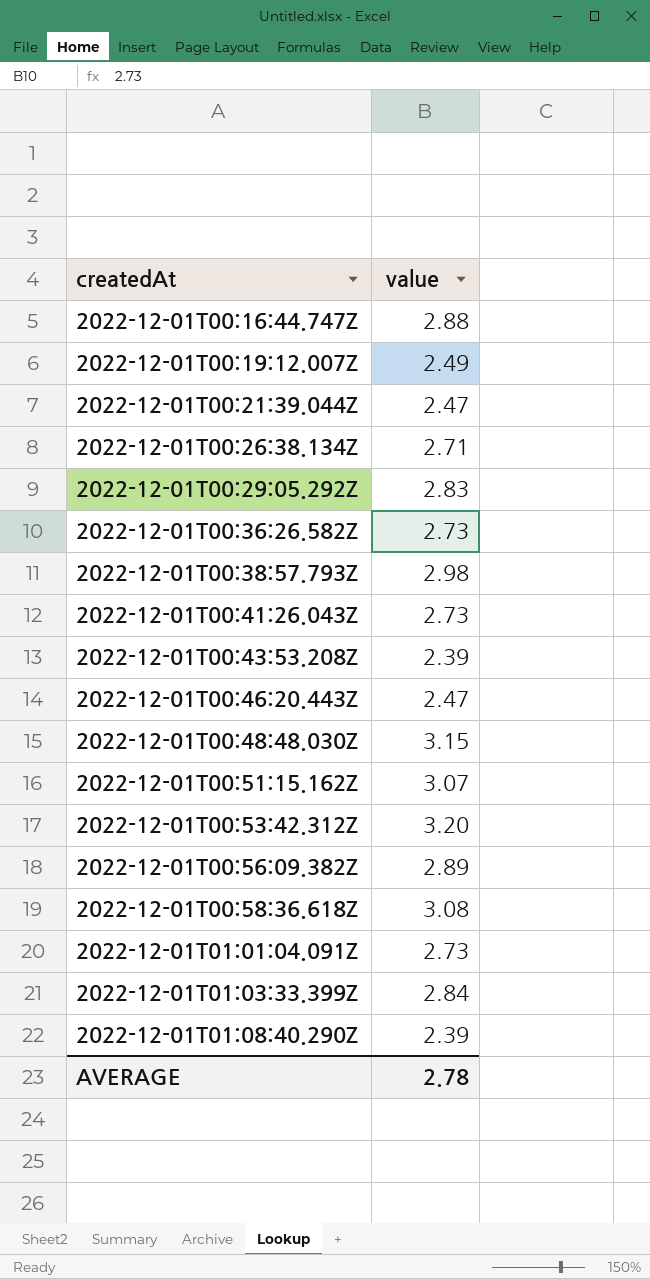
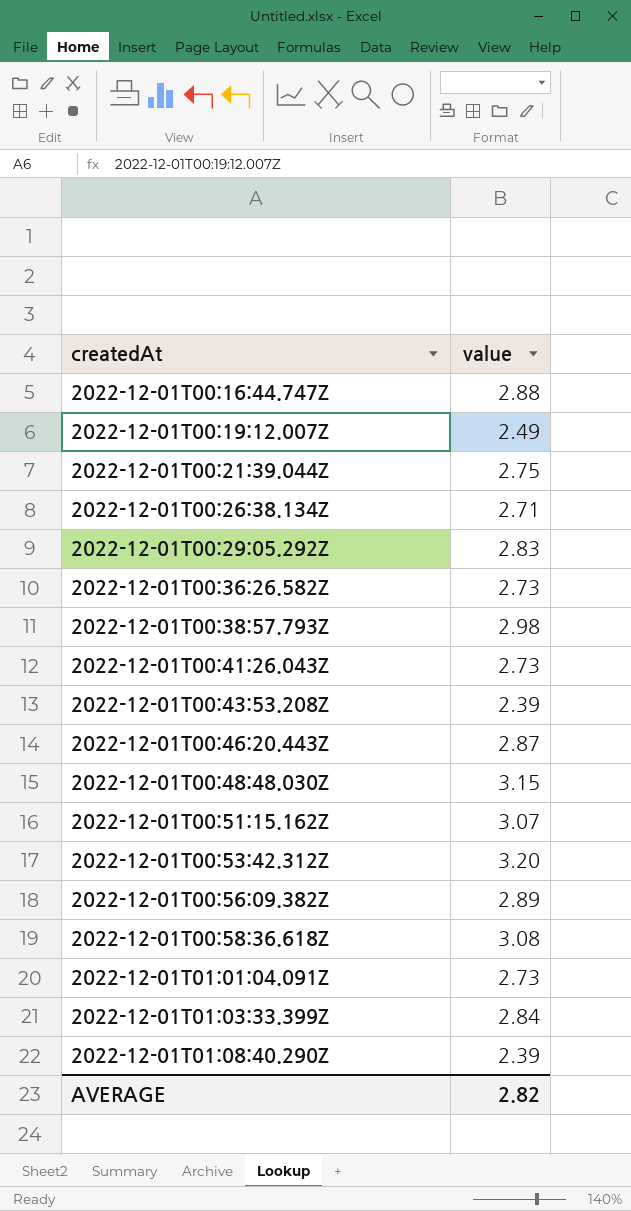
2022-12-01T00:21:39.044Z | value: 2.47 -> 2.75
2022-12-01T00:46:20.443Z | value: 2.47 -> 2.87
AVERAGE | value: 2.78 -> 2.82

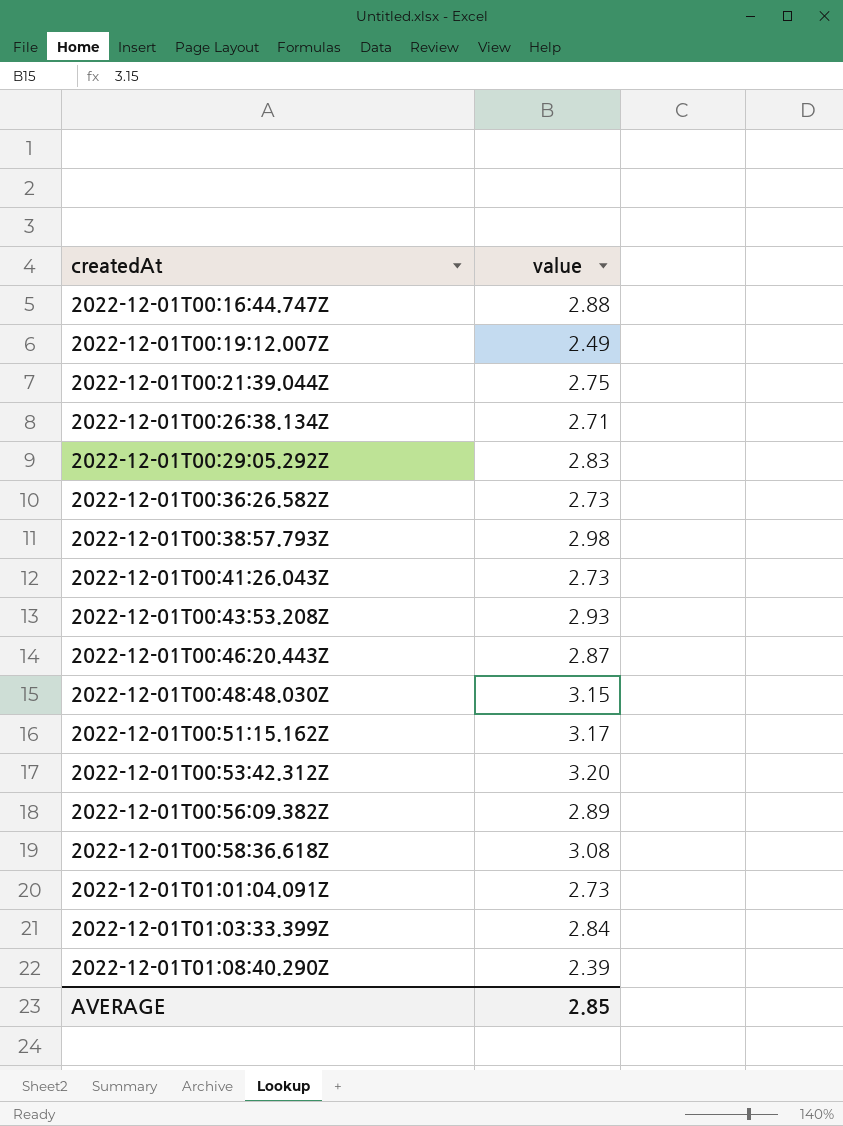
2022-12-01T00:43:53.208Z | value: 2.39 -> 2.93
2022-12-01T00:51:15.162Z | value: 3.07 -> 3.17
AVERAGE | value: 2.82 -> 2.85

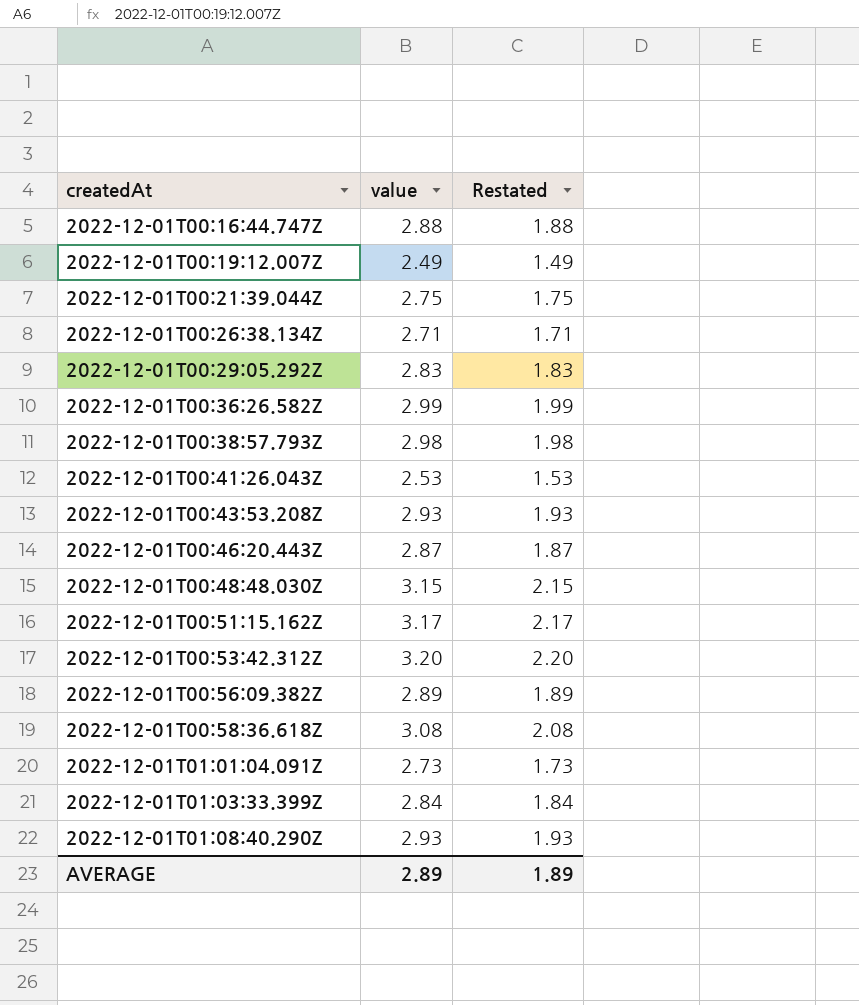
column Restated | formula: none -> [value] - 1
2022-12-01T00:36:26.582Z | value: 2.73 -> 2.99
2022-12-01T00:41:26.043Z | value: 2.73 -> 2.53
2022-12-01T01:08:40.290Z | value: 2.39 -> 2.93
AVERAGE | value: 2.85 -> 2.89

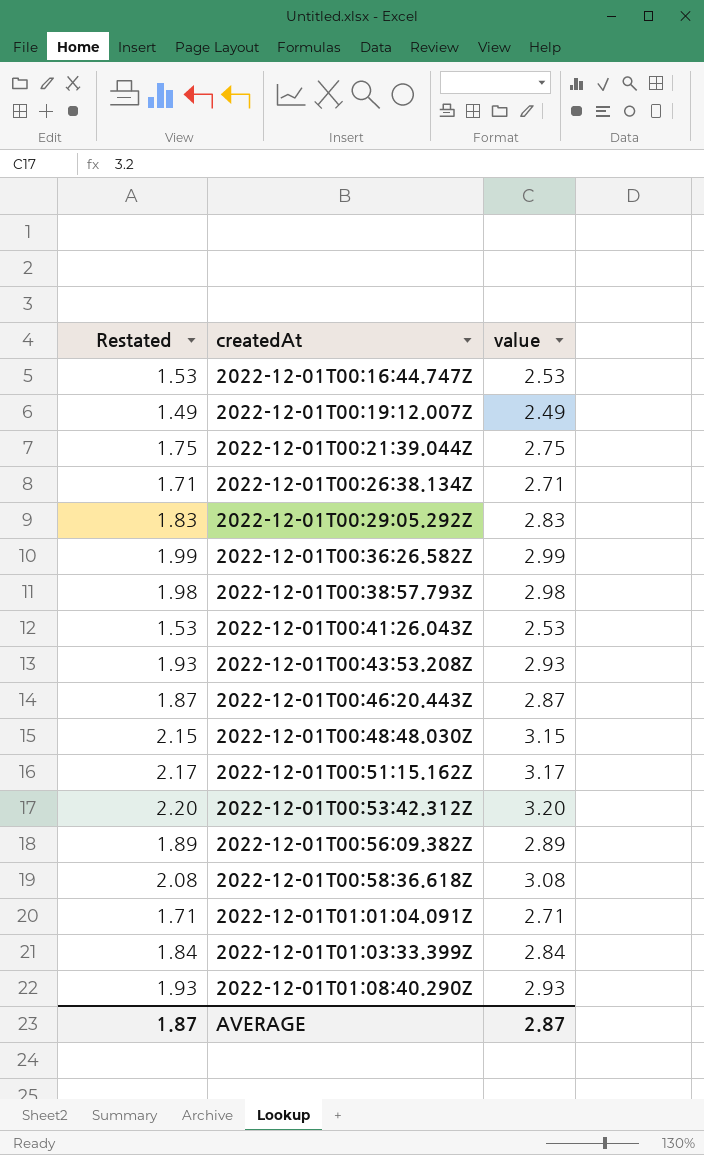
column Restated | position: 3 -> 1
2022-12-01T00:16:44.747Z | Restated: 1.88 -> 1.53
2022-12-01T00:16:44.747Z | value: 2.88 -> 2.53
2022-12-01T01:01:04.091Z | Restated: 1.73 -> 1.71
2022-12-01T01:01:04.091Z | value: 2.73 -> 2.71
AVERAGE | Restated: 1.89 -> 1.87
AVERAGE | value: 2.89 -> 2.87

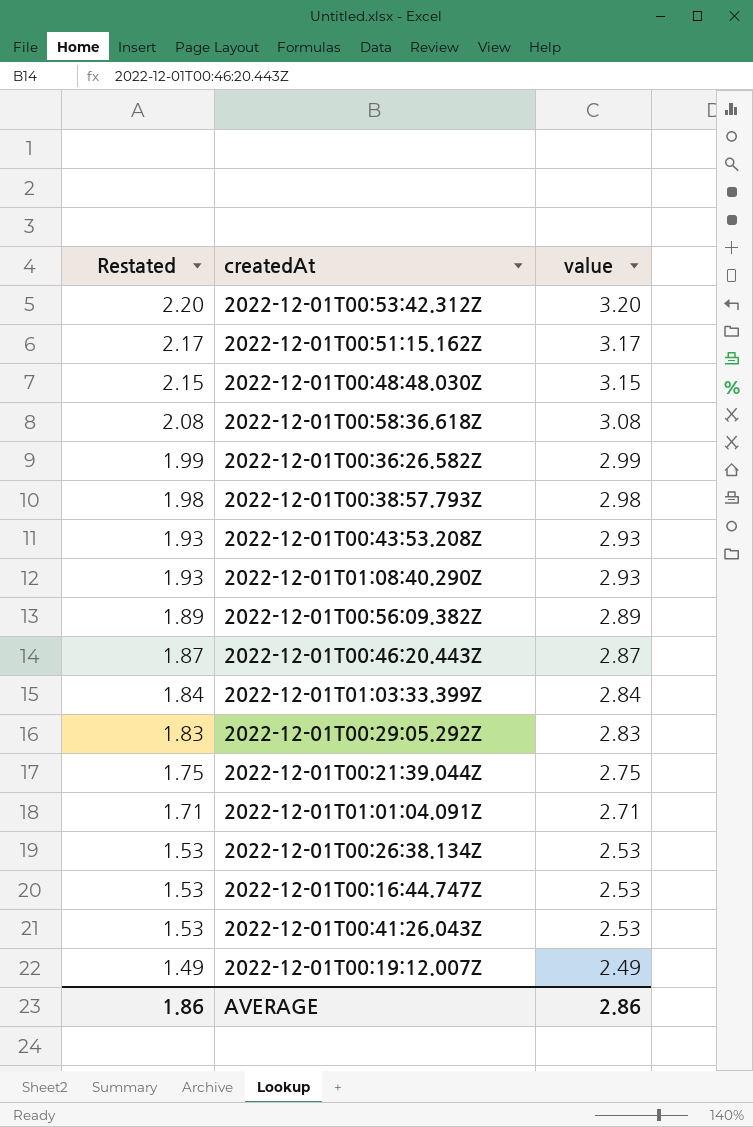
row order: createdAt ascending -> Restated descending
2022-12-01T00:26:38.134Z | Restated: 1.71 -> 1.53
2022-12-01T00:26:38.134Z | value: 2.71 -> 2.53
AVERAGE | Restated: 1.87 -> 1.86
AVERAGE | value: 2.87 -> 2.86

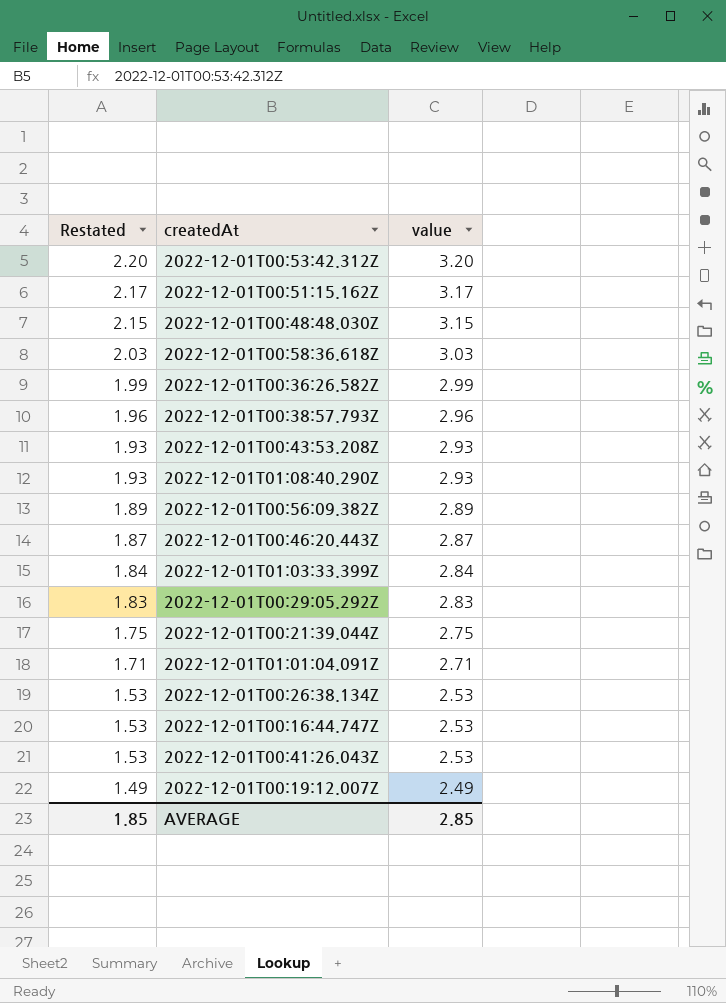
2022-12-01T00:58:36.618Z | Restated: 2.08 -> 2.03
2022-12-01T00:58:36.618Z | value: 3.08 -> 3.03
2022-12-01T00:38:57.793Z | Restated: 1.98 -> 1.96
2022-12-01T00:38:57.793Z | value: 2.98 -> 2.96
AVERAGE | Restated: 1.86 -> 1.85
AVERAGE | value: 2.86 -> 2.85

